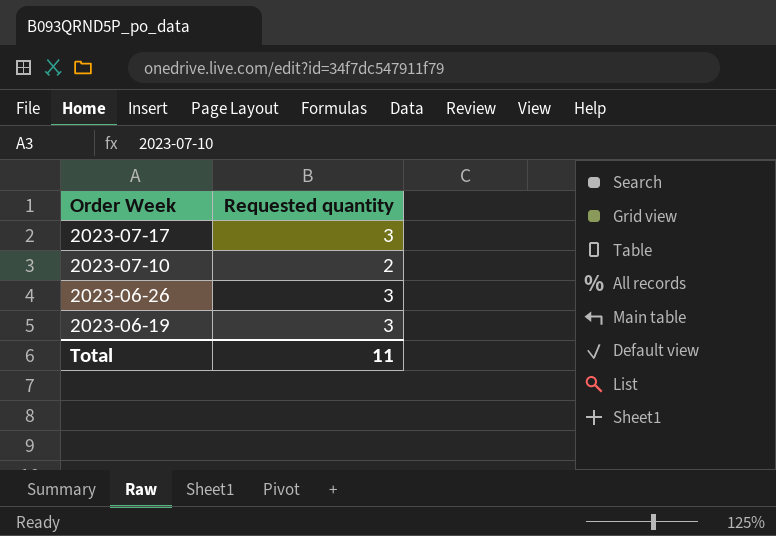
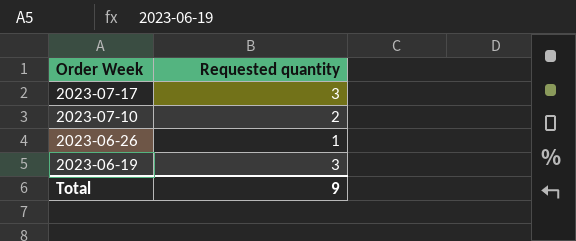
2023-06-26 | Requested quantity: 3 -> 1
Total | Requested quantity: 11 -> 9

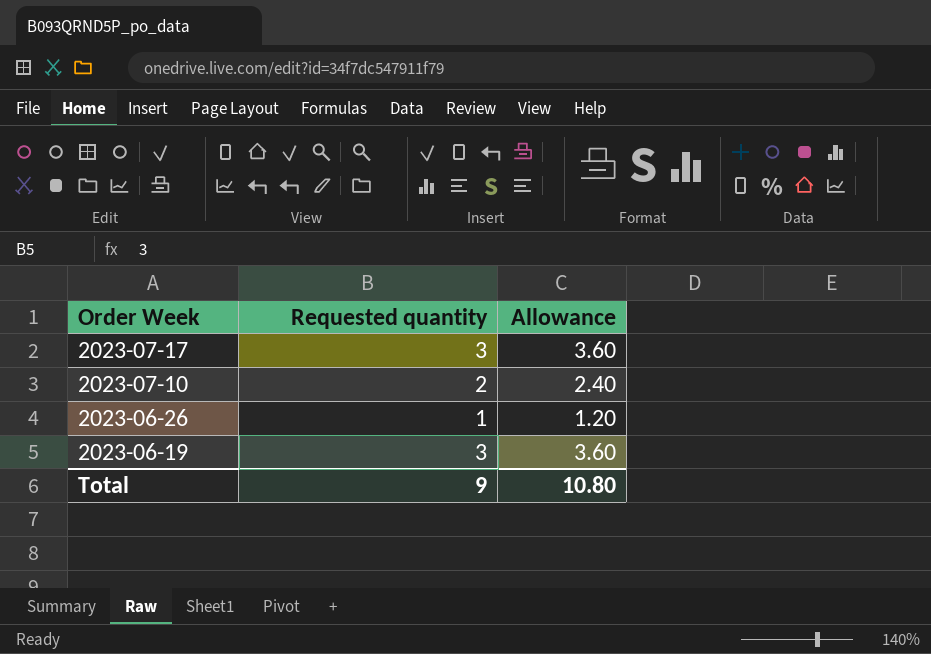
column Allowance | formula: none -> [Requested quantity] * 1.2

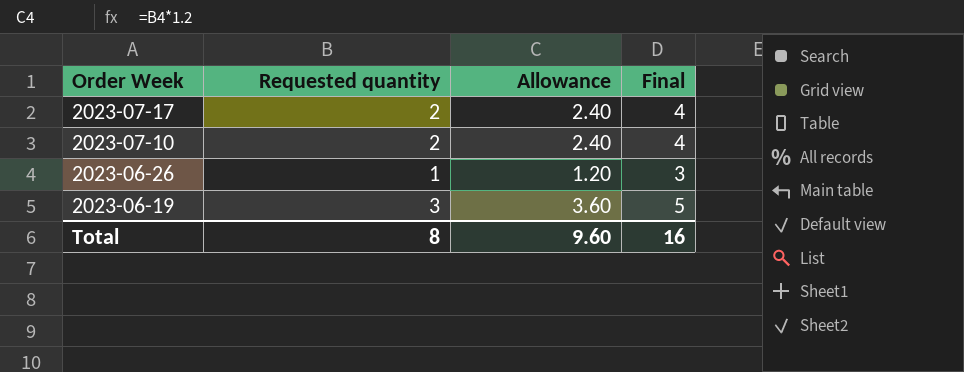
column Final | formula: none -> [Requested quantity] + 2
2023-07-17 | Requested quantity: 3 -> 2
2023-07-17 | Allowance: 3.60 -> 2.40
Total | Requested quantity: 9 -> 8
Total | Allowance: 10.80 -> 9.60

